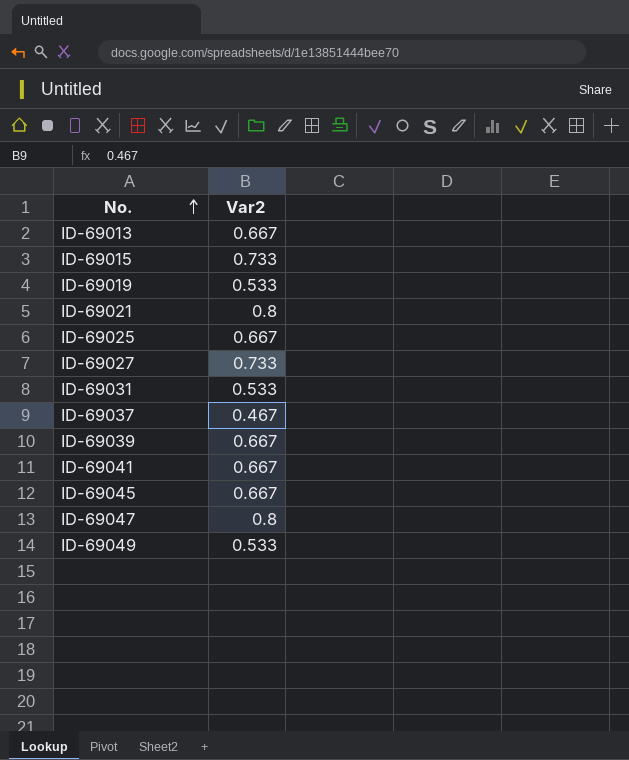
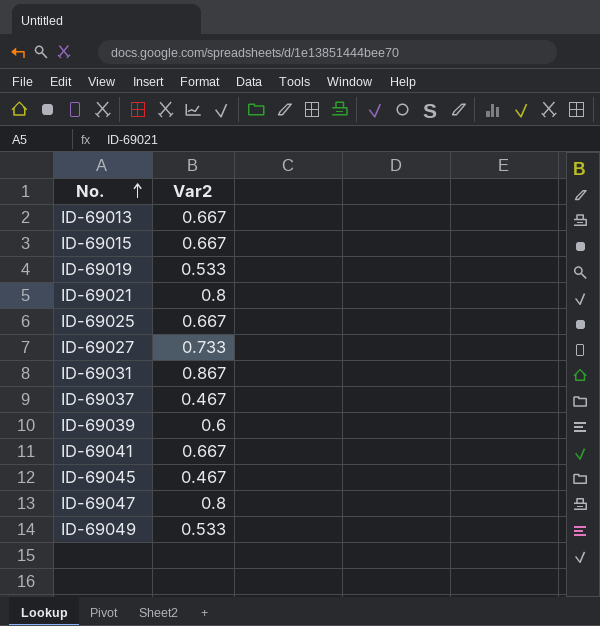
ID-69015 | Var2: 0.733 -> 0.667
ID-69031 | Var2: 0.533 -> 0.867
ID-69039 | Var2: 0.667 -> 0.6
ID-69045 | Var2: 0.667 -> 0.467

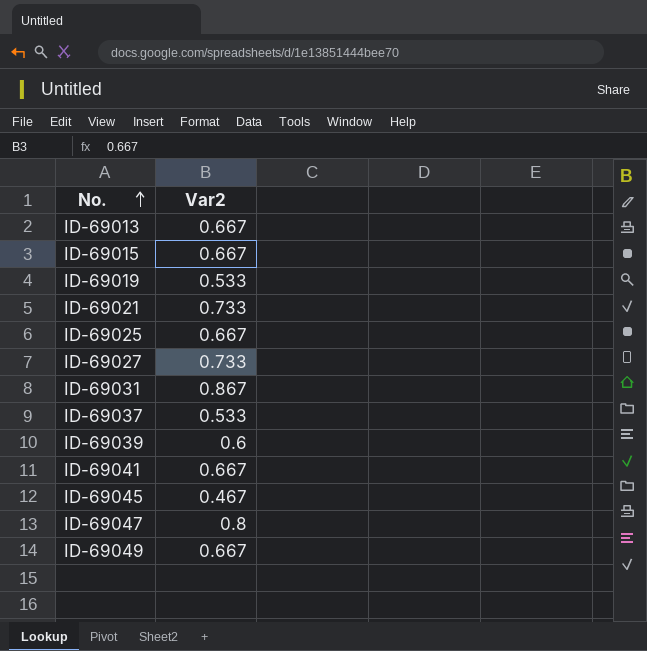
ID-69021 | Var2: 0.8 -> 0.733
ID-69037 | Var2: 0.467 -> 0.533
ID-69049 | Var2: 0.533 -> 0.667

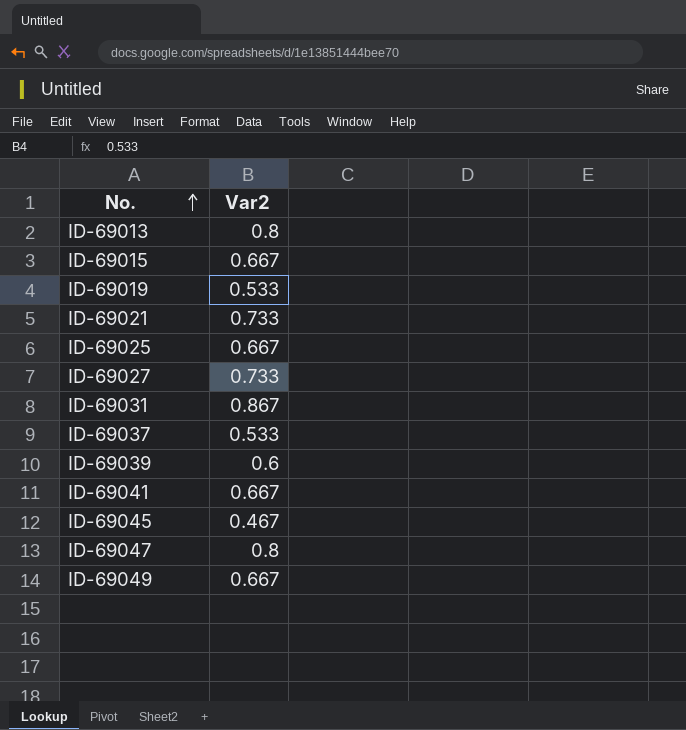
ID-69013 | Var2: 0.667 -> 0.8

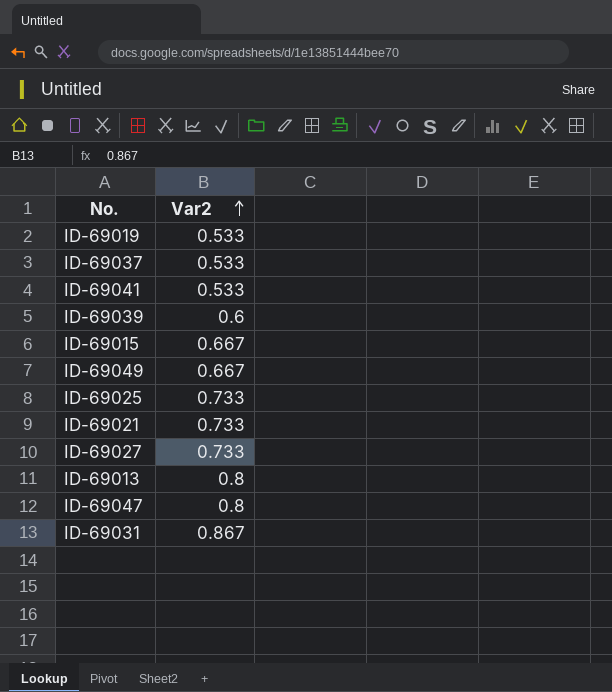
row order: No. ascending -> Var2 ascending
row ID-69045: 0.467 -> none
ID-69041 | Var2: 0.667 -> 0.533
ID-69025 | Var2: 0.667 -> 0.733

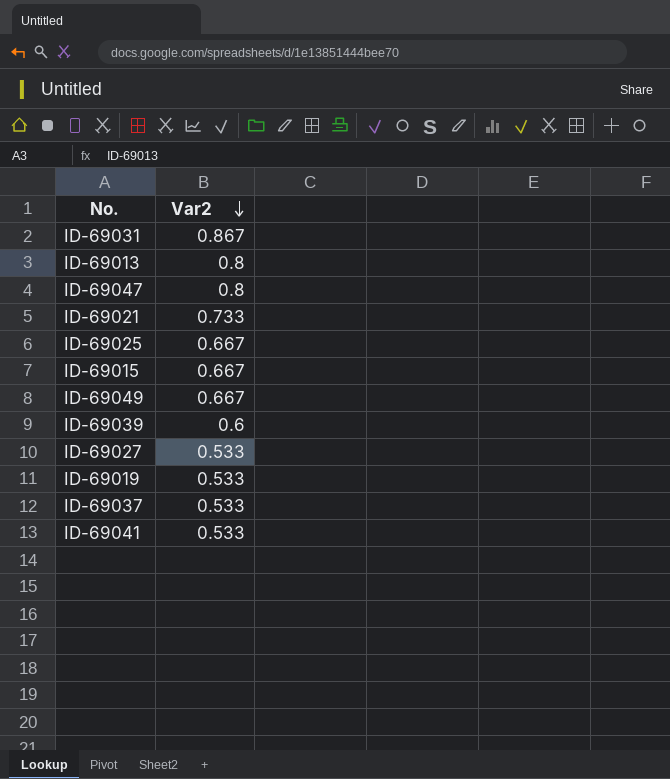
row order: Var2 ascending -> Var2 descending
ID-69025 | Var2: 0.733 -> 0.667
ID-69027 | Var2: 0.733 -> 0.533

